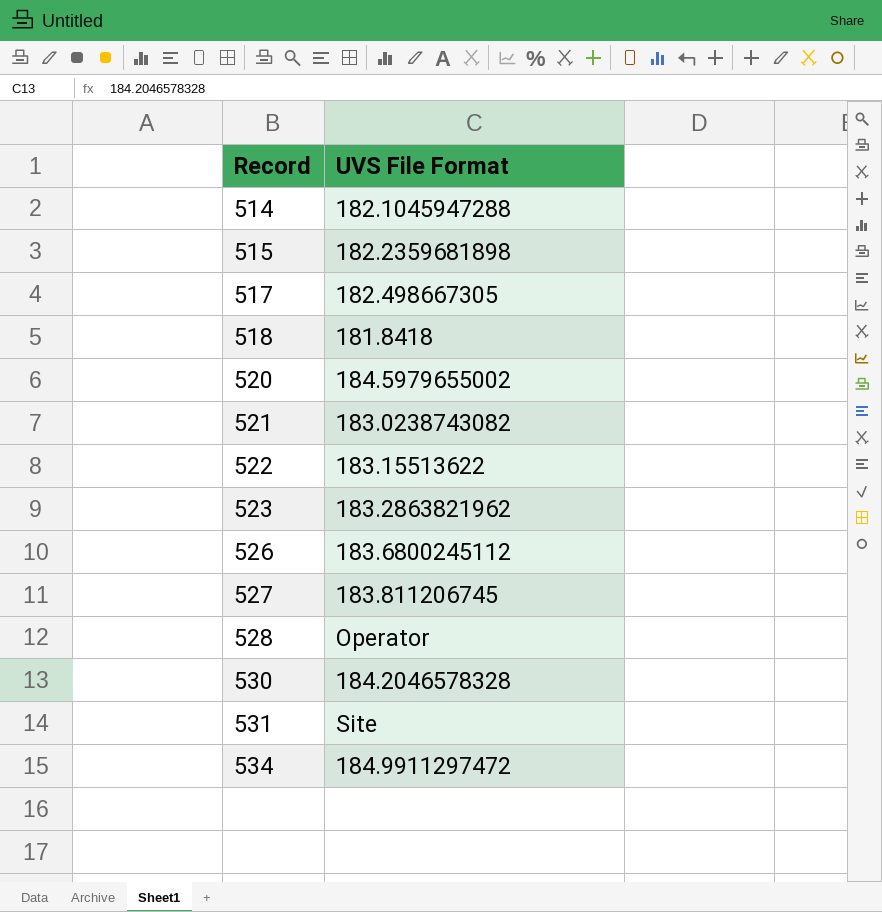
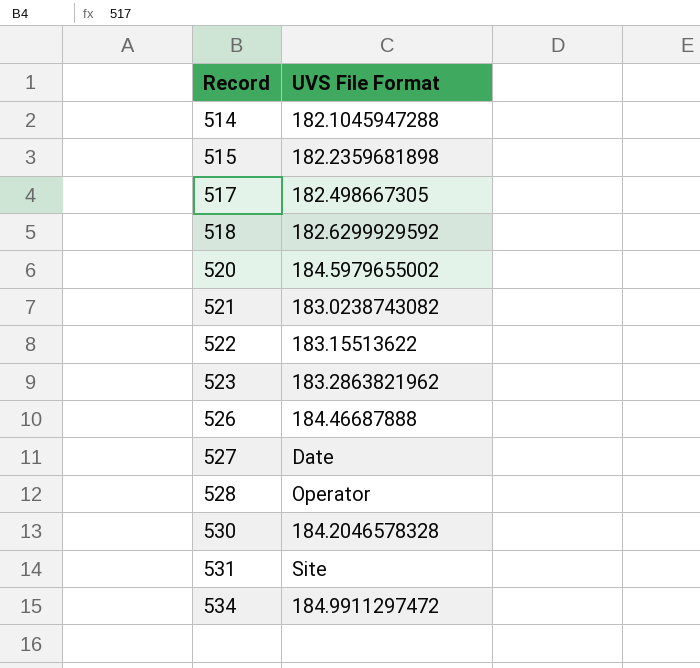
518 | UVS File Format: 181.8418 -> 182.6299929592
526 | UVS File Format: 183.6800245112 -> 184.46687888
527 | UVS File Format: 183.811206745 -> Date

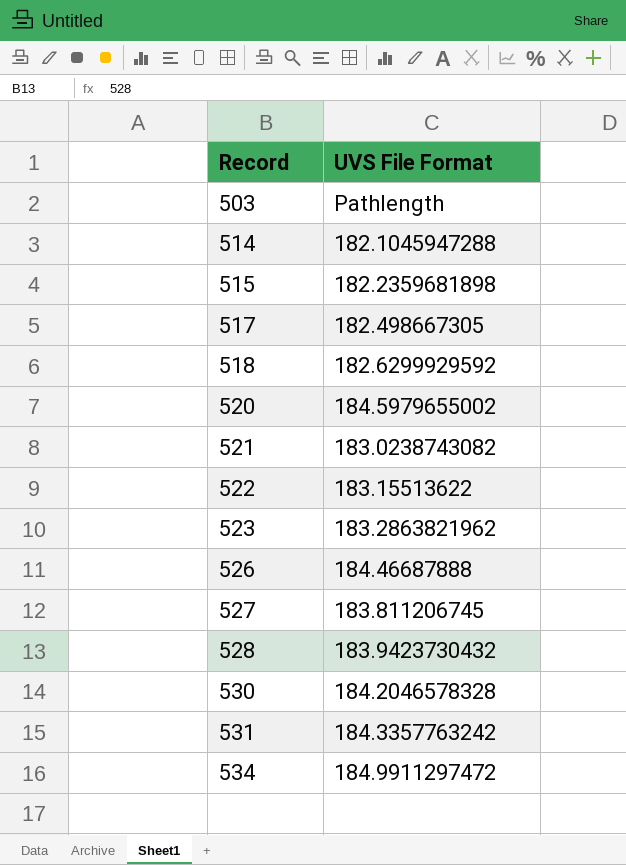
row 503: none -> Pathlength
527 | UVS File Format: Date -> 183.811206745
528 | UVS File Format: Operator -> 183.9423730432
531 | UVS File Format: Site -> 184.3357763242

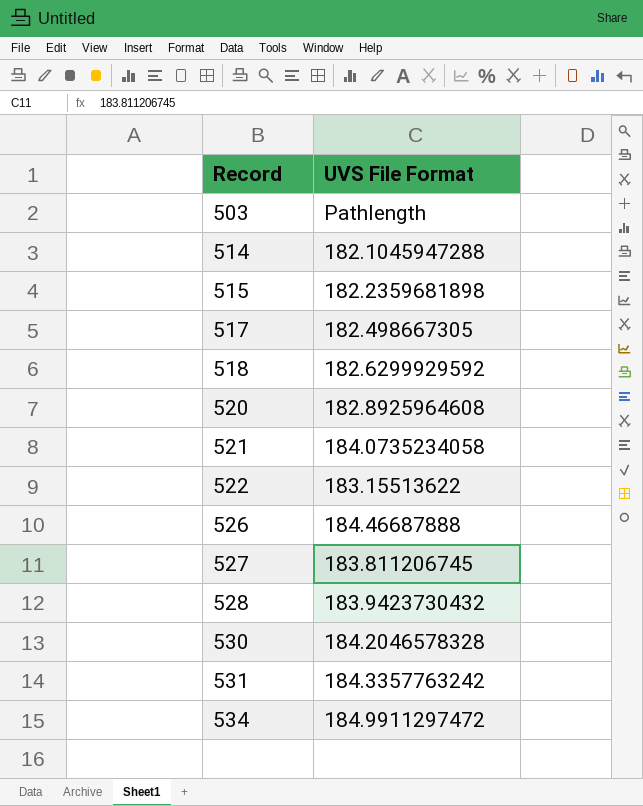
row 523: 183.2863821962 -> none
520 | UVS File Format: 184.5979655002 -> 182.8925964608
521 | UVS File Format: 183.0238743082 -> 184.0735234058

